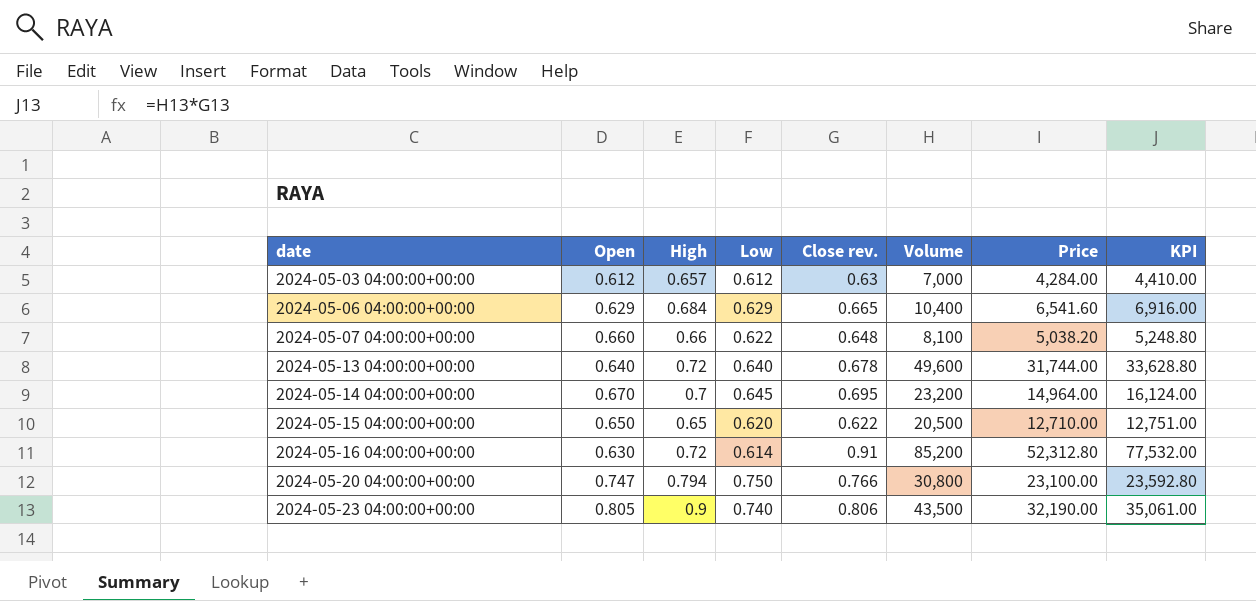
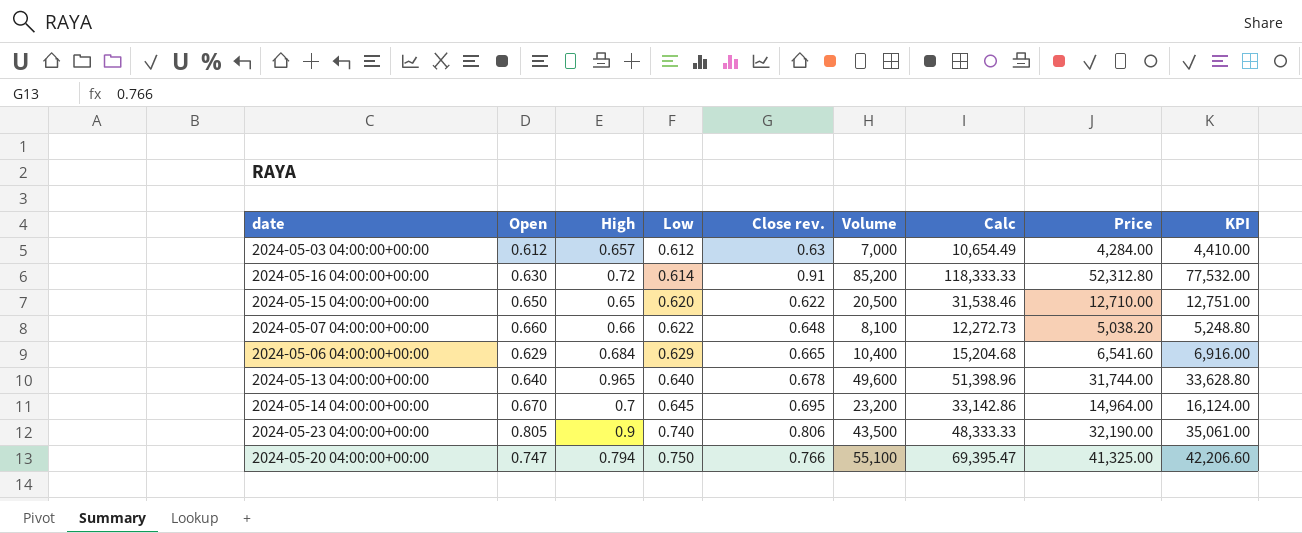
row order: date ascending -> Low ascending
column Calc | formula: none -> [Volume] / [High]
2024-05-13 04:00:00+00:00 | High: 0.72 -> 0.965
2024-05-20 04:00:00+00:00 | Volume: 30,800 -> 55,100
2024-05-20 04:00:00+00:00 | Price: 23,100.00 -> 41,325.00
2024-05-20 04:00:00+00:00 | KPI: 23,592.80 -> 42,206.60

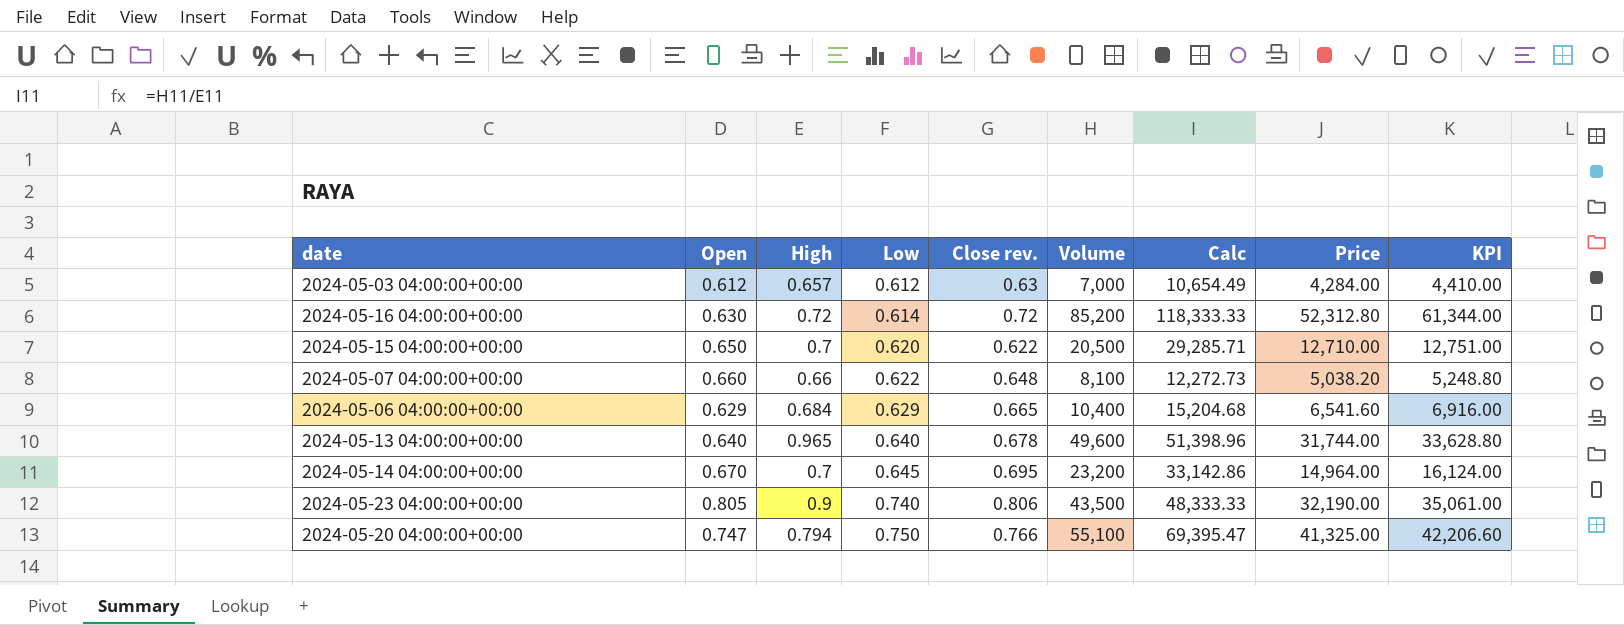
2024-05-16 04:00:00+00:00 | Close rev.: 0.91 -> 0.72
2024-05-16 04:00:00+00:00 | KPI: 77,532.00 -> 61,344.00
2024-05-15 04:00:00+00:00 | High: 0.65 -> 0.7
2024-05-15 04:00:00+00:00 | Calc: 31,538.46 -> 29,285.71

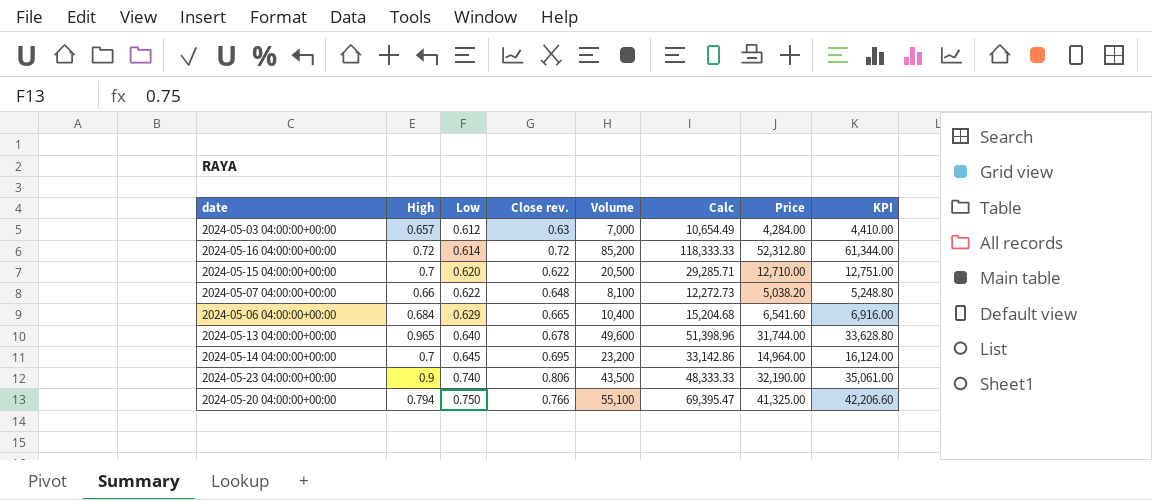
column Open | position: 2 -> none

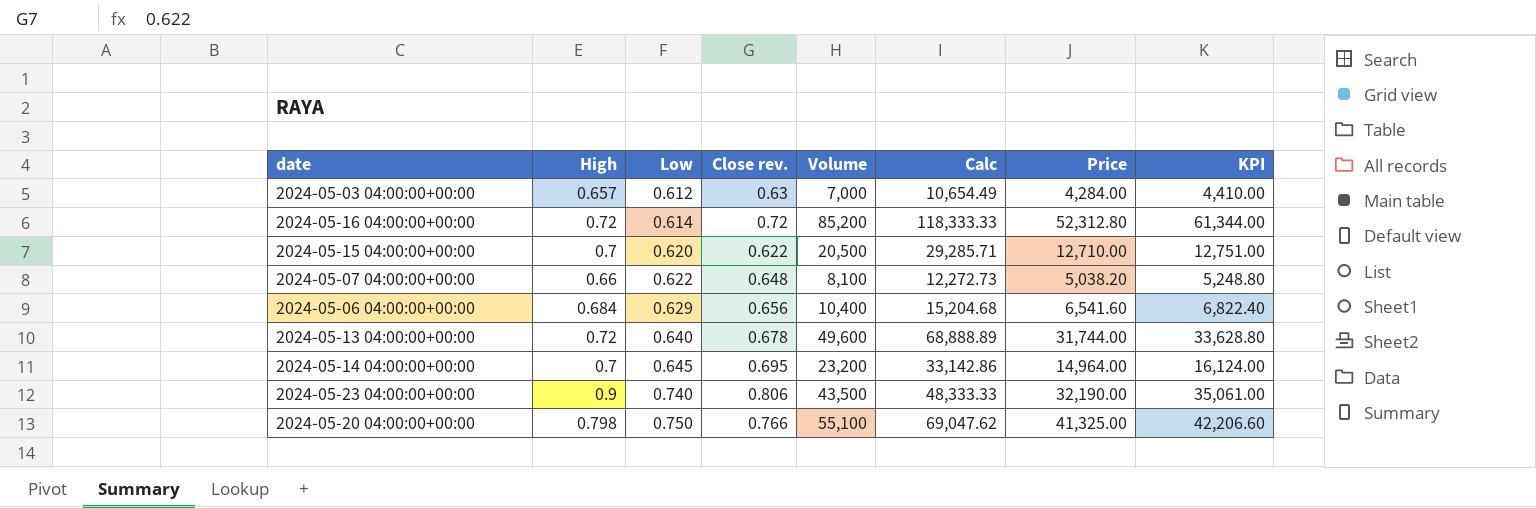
2024-05-06 04:00:00+00:00 | Close rev.: 0.665 -> 0.656
2024-05-06 04:00:00+00:00 | KPI: 6,916.00 -> 6,822.40
2024-05-13 04:00:00+00:00 | High: 0.965 -> 0.72
2024-05-13 04:00:00+00:00 | Calc: 51,398.96 -> 68,888.89
2024-05-20 04:00:00+00:00 | High: 0.794 -> 0.798
2024-05-20 04:00:00+00:00 | Calc: 69,395.47 -> 69,047.62

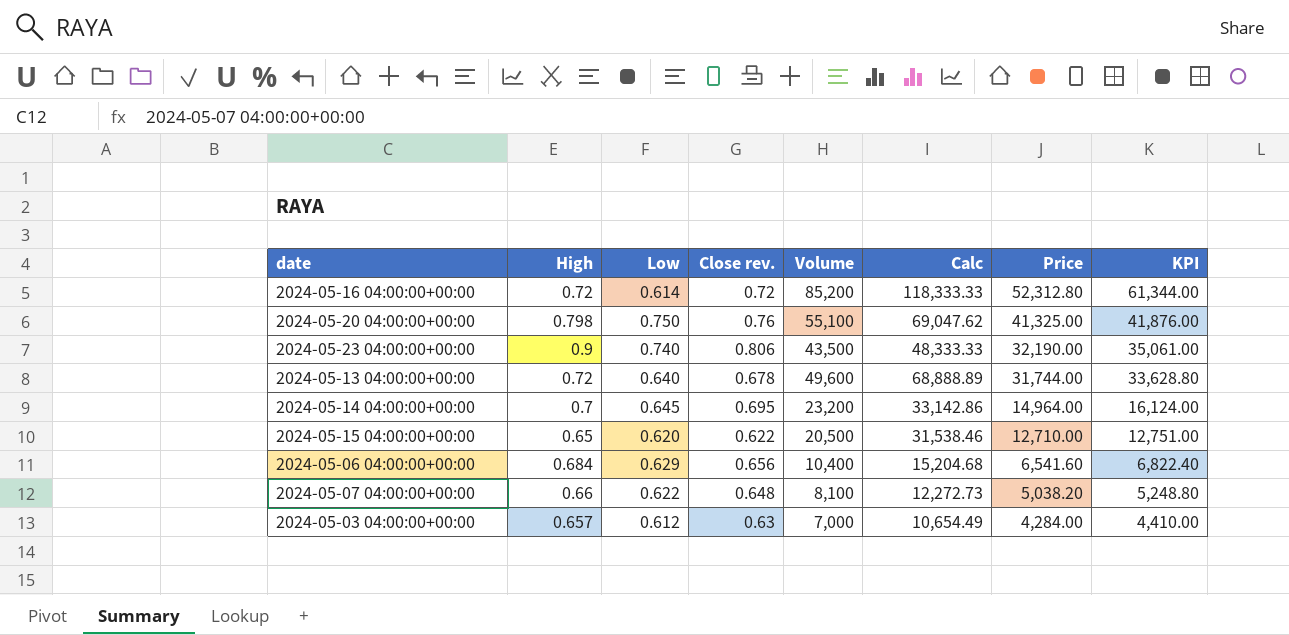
row order: Low ascending -> Price descending
2024-05-20 04:00:00+00:00 | Close rev.: 0.766 -> 0.76
2024-05-20 04:00:00+00:00 | KPI: 42,206.60 -> 41,876.00
2024-05-15 04:00:00+00:00 | High: 0.7 -> 0.65
2024-05-15 04:00:00+00:00 | Calc: 29,285.71 -> 31,538.46

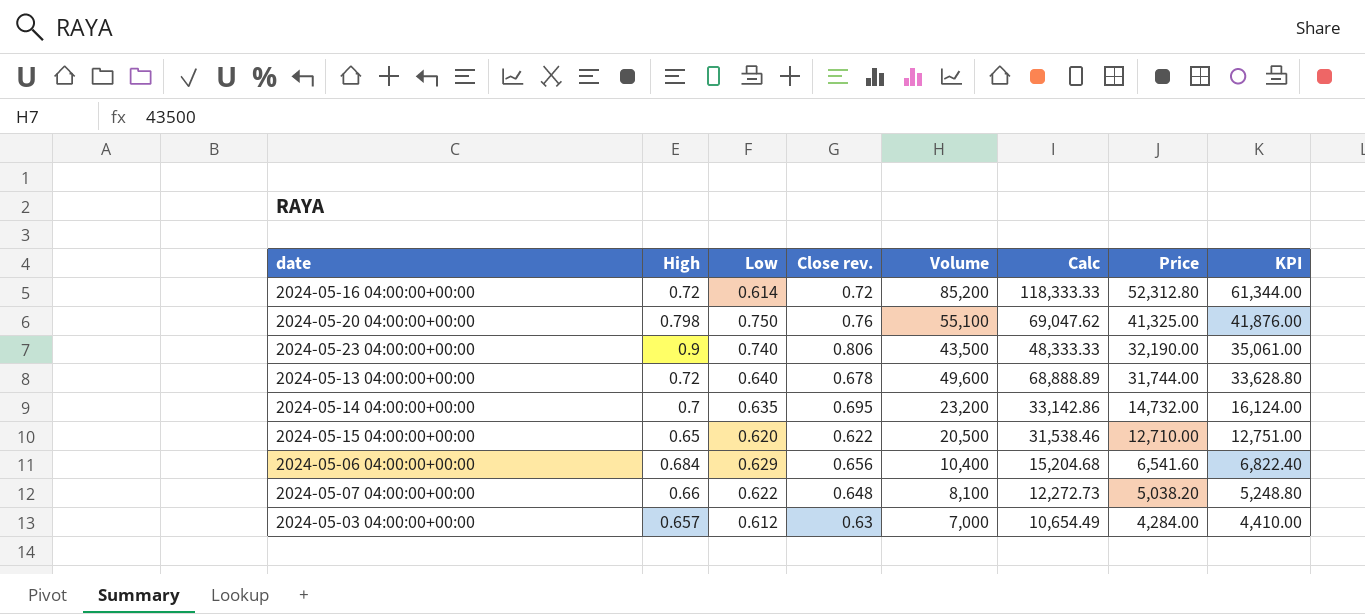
2024-05-14 04:00:00+00:00 | Low: 0.645 -> 0.635
2024-05-14 04:00:00+00:00 | Price: 14,964.00 -> 14,732.00

